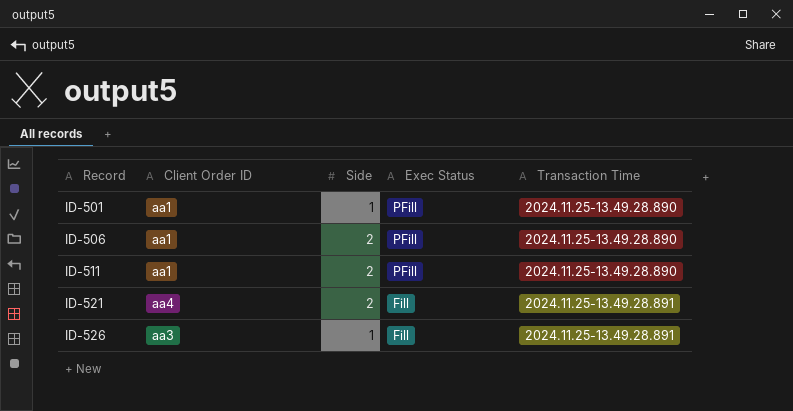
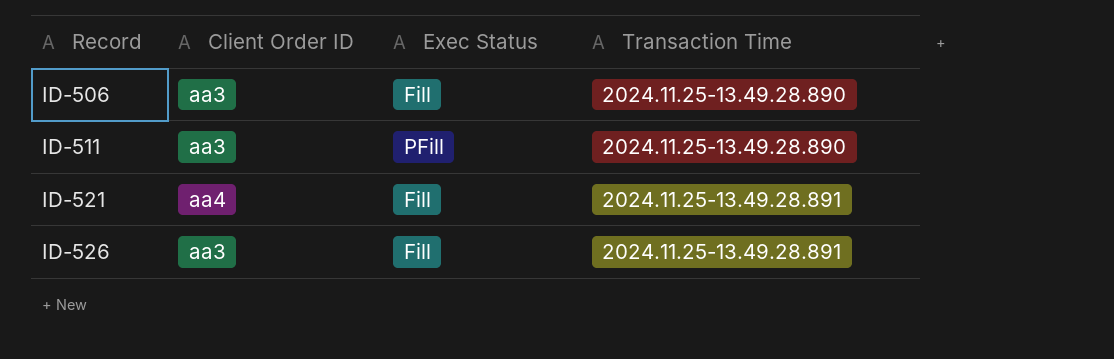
column Side | position: 3 -> none
row ID-501: aa1 | 1 | PFill | 2024.11.25-13.49.28.890 -> none
ID-506 | Client Order ID: aa1 -> aa3
ID-506 | Exec Status: PFill -> Fill
ID-511 | Client Order ID: aa1 -> aa3

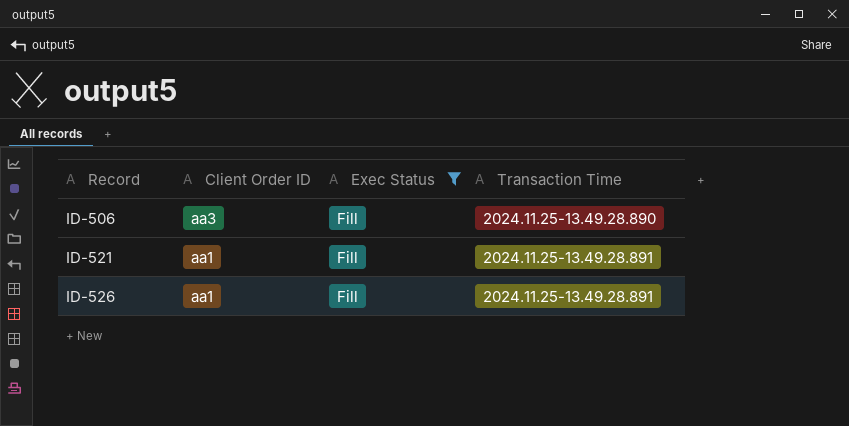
filter: none -> Exec Status = Fill
ID-521 | Client Order ID: aa4 -> aa1
ID-526 | Client Order ID: aa3 -> aa1

